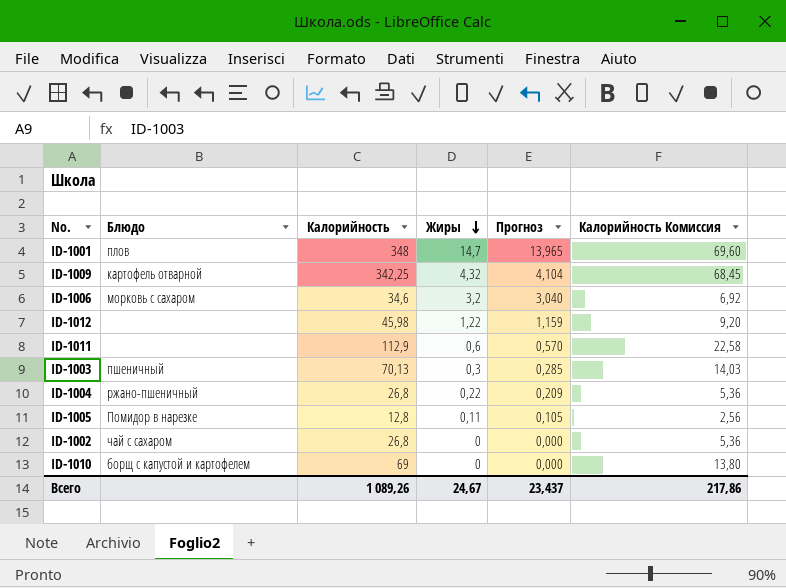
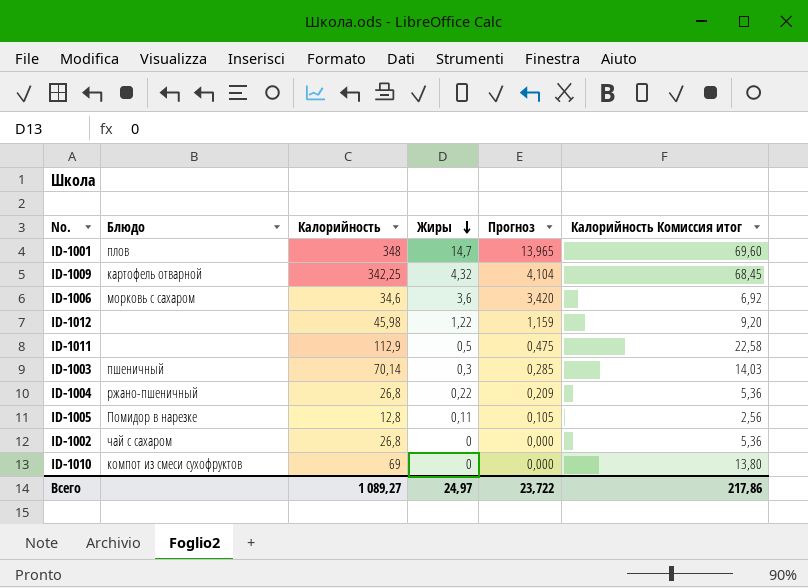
column name: Калорийность Комиссия -> Калорийность Комиссия итог
ID-1006 | Жиры: 3,2 -> 3,6
ID-1006 | Прогноз: 3,040 -> 3,420
ID-1011 | Жиры: 0,6 -> 0,5
ID-1011 | Прогноз: 0,570 -> 0,475
ID-1003 | Калорийность: 70,13 -> 70,14
ID-1010 | Блюдо: борщ с капустой и картофелем -> компот из смеси сухофруктов
Всего | Калорийность: 1 089,26 -> 1 089,27
Всего | Жиры: 24,67 -> 24,97
Всего | Прогноз: 23,437 -> 23,722

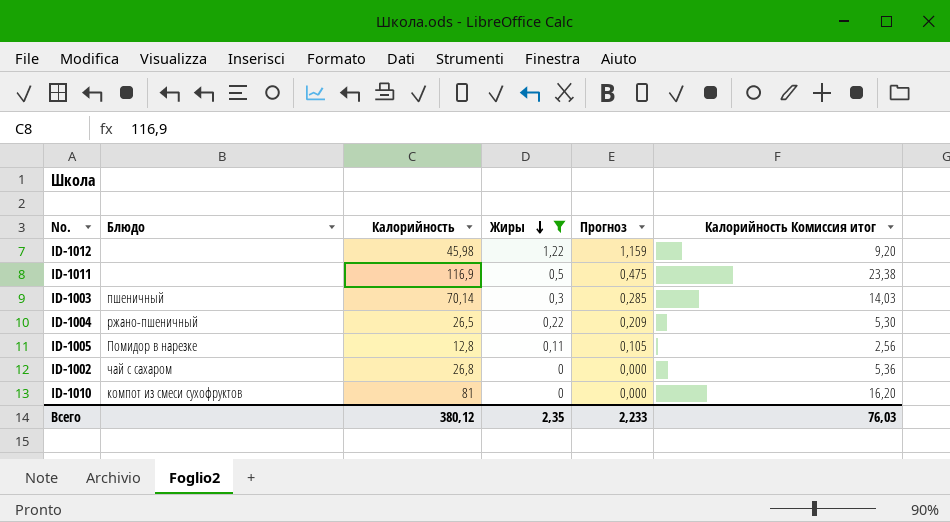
filter: none -> Жиры <= 1,22
ID-1011 | Калорийность: 112,9 -> 116,9
ID-1011 | Калорийность Комиссия итог: 22,58 -> 23,38
ID-1004 | Калорийность: 26,8 -> 26,5
ID-1004 | Калорийность Комиссия итог: 5,36 -> 5,30
ID-1010 | Калорийность: 69 -> 81
ID-1010 | Калорийность Комиссия итог: 13,80 -> 16,20
Всего | Калорийность: 1 089,27 -> 380,12
Всего | Жиры: 24,97 -> 2,35
Всего | Прогноз: 23,722 -> 2,233
Всего | Калорийность Комиссия итог: 217,86 -> 76,03

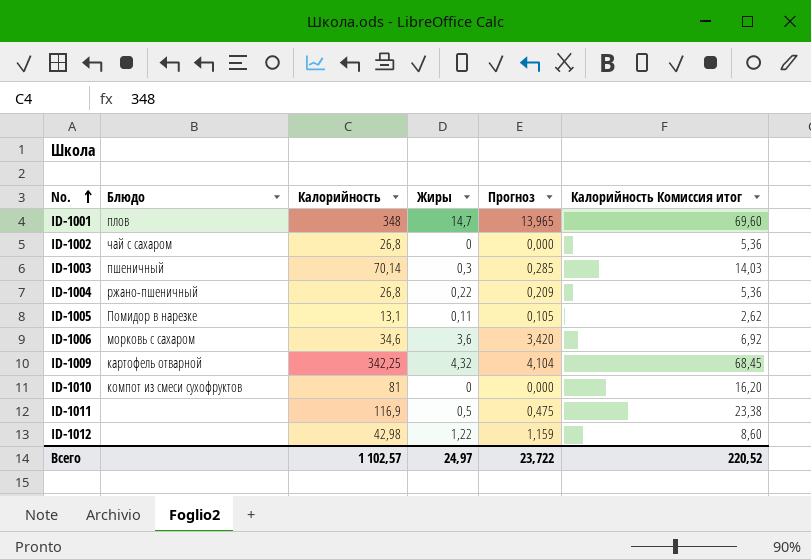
filter: Жиры <= 1,22 -> none
row order: Жиры descending -> No. ascending
ID-1004 | Калорийность: 26,5 -> 26,8
ID-1004 | Калорийность Комиссия итог: 5,30 -> 5,36
ID-1005 | Калорийность: 12,8 -> 13,1
ID-1005 | Калорийность Комиссия итог: 2,56 -> 2,62
ID-1012 | Калорийность: 45,98 -> 42,98
ID-1012 | Калорийность Комиссия итог: 9,20 -> 8,60
Всего | Калорийность: 380,12 -> 1 102,57
Всего | Жиры: 2,35 -> 24,97
Всего | Прогноз: 2,233 -> 23,722
Всего | Калорийность Комиссия итог: 76,03 -> 220,52

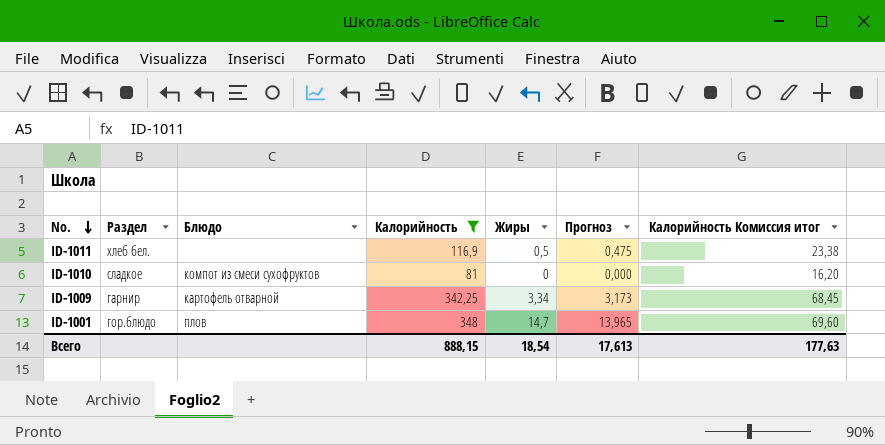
filter: none -> Калорийность >= 81
row order: No. ascending -> No. descending
column Раздел | position: none -> 2
ID-1009 | Жиры: 4,32 -> 3,34
ID-1009 | Прогноз: 4,104 -> 3,173
Всего | Калорийность: 1 102,57 -> 888,15
Всего | Жиры: 24,97 -> 18,54
Всего | Прогноз: 23,722 -> 17,613
Всего | Калорийность Комиссия итог: 220,52 -> 177,63

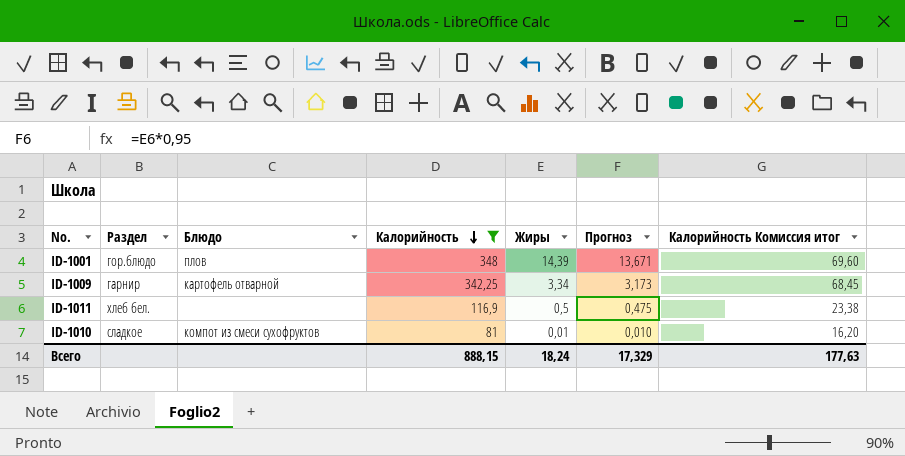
row order: No. descending -> Калорийность descending
ID-1001 | Жиры: 14,7 -> 14,39
ID-1001 | Прогноз: 13,965 -> 13,671
ID-1010 | Жиры: 0 -> 0,01
ID-1010 | Прогноз: 0,000 -> 0,010
Всего | Жиры: 18,54 -> 18,24
Всего | Прогноз: 17,613 -> 17,329

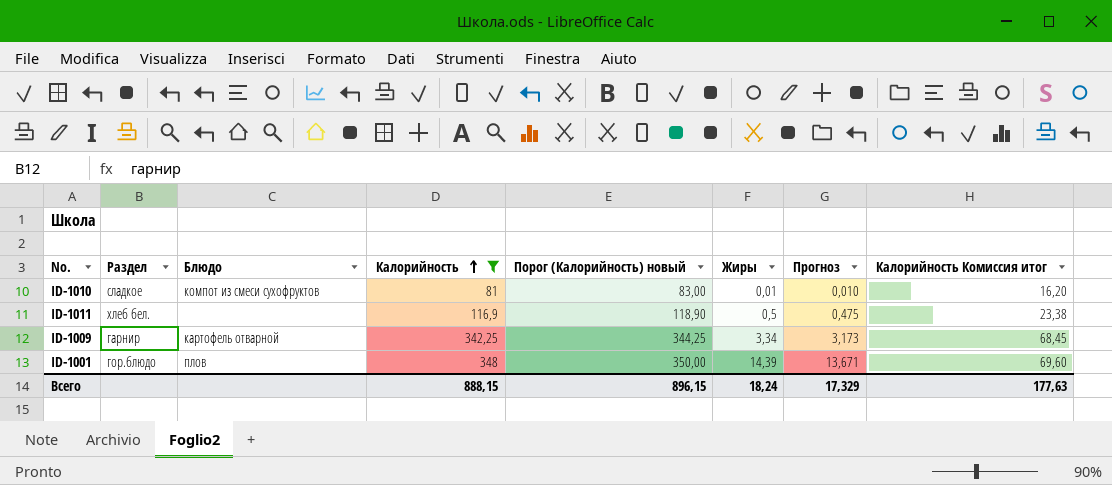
row order: Калорийность descending -> Калорийность ascending
column Порог (Калорийность) новый | formula: none -> [Калорийность] + 2

